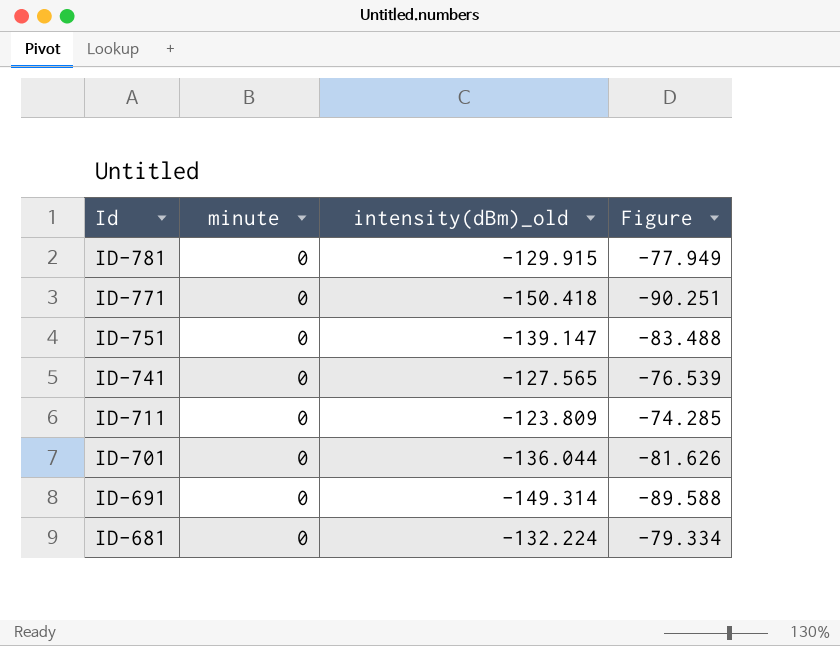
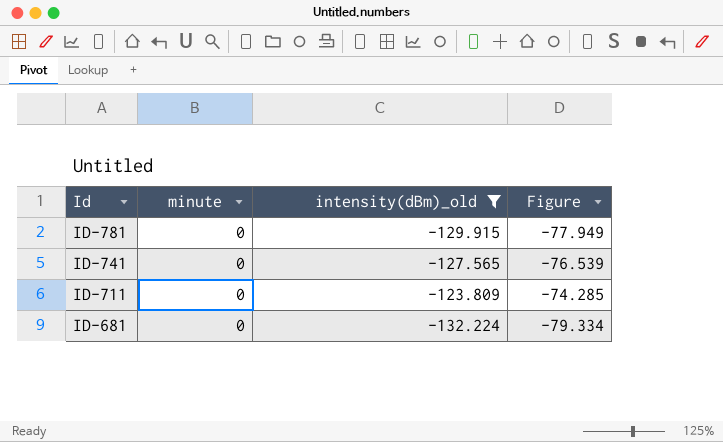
filter: none -> intensity(dBm)_old >= -132.224

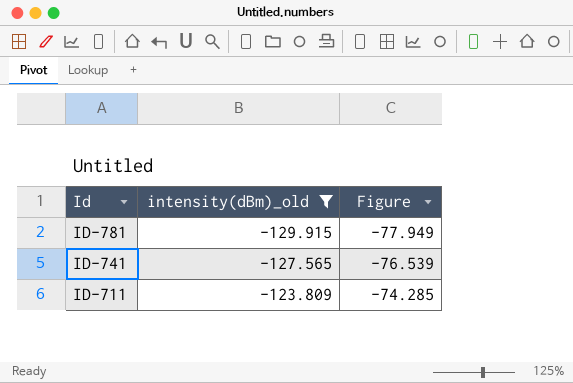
column minute | position: 2 -> none
row ID-681: 0 | -132.224 | -79.334 -> none

